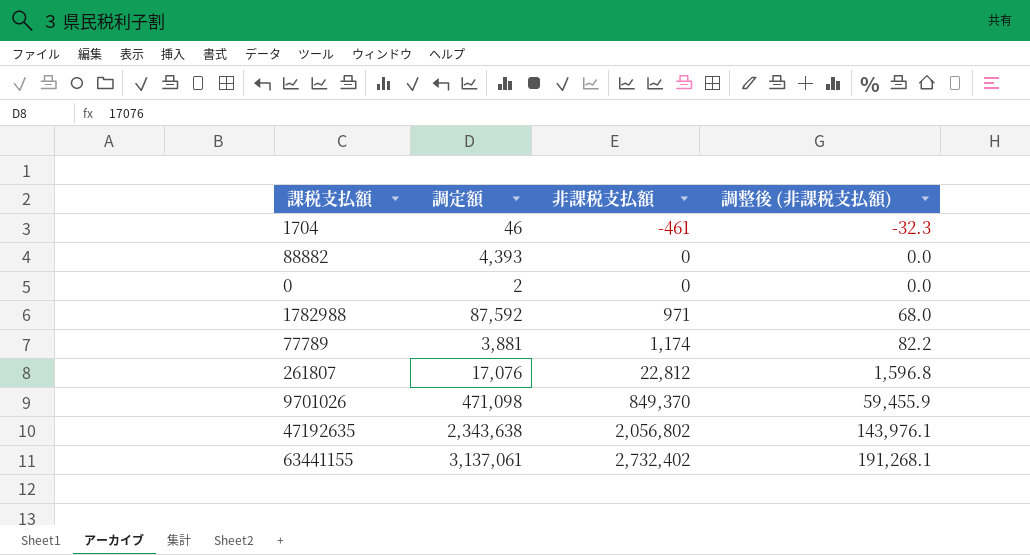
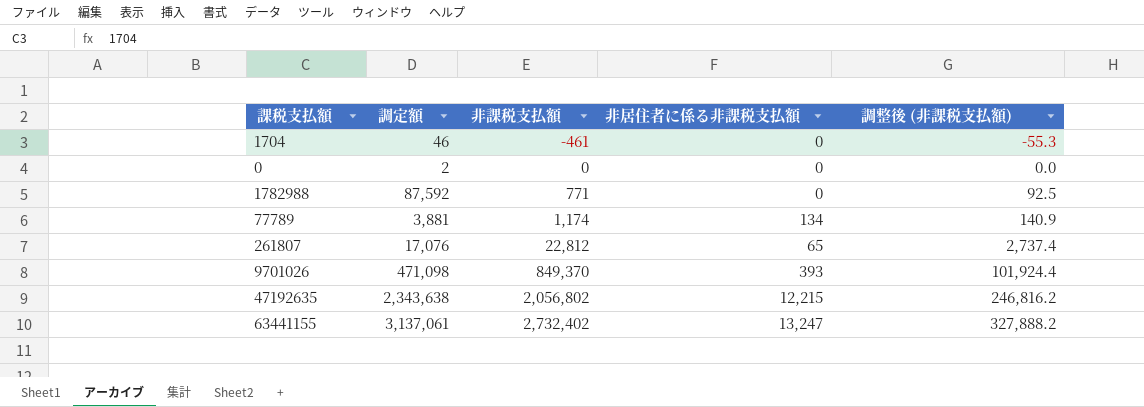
column 非居住者に係る非課税支払額 | position: none -> 4
column 調整後 (非課税支払額) | formula: [非課税支払額] * 0.07 -> [非課税支払額] * 0.12
row 88882: 4,393 | 0 | 0.0 -> none
1782988 | 非課税支払額: 971 -> 771

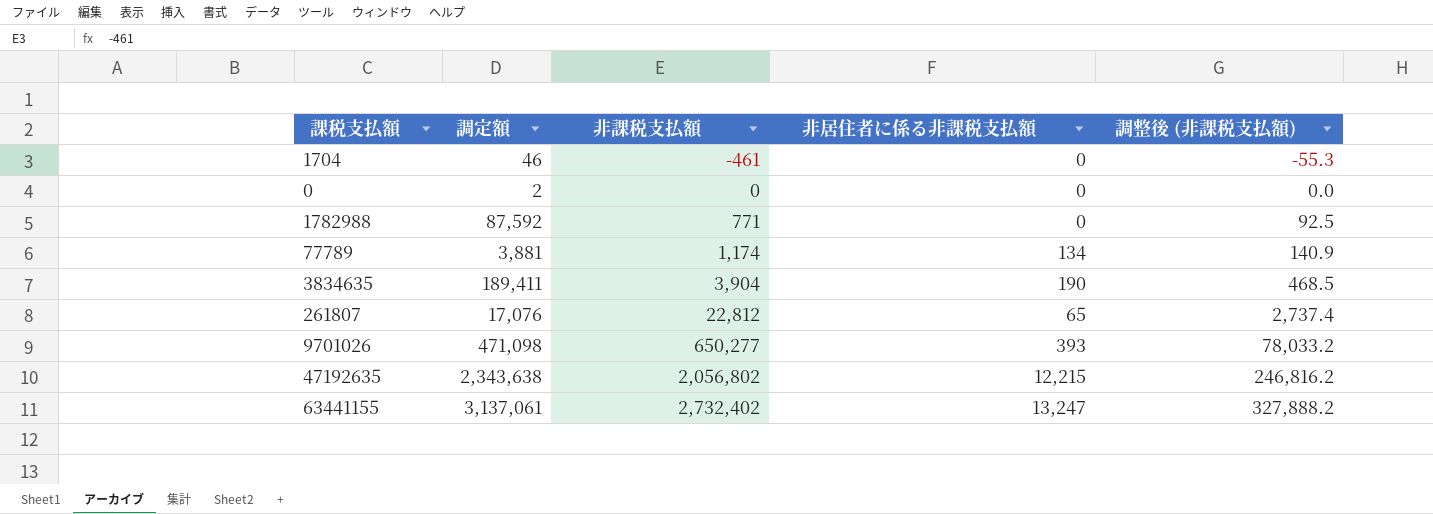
row 3834635: none -> 189,411 | 3,904 | 190 | 468.5
9701026 | 非課税支払額: 849,370 -> 650,277
9701026 | 調整後 (非課税支払額): 101,924.4 -> 78,033.2

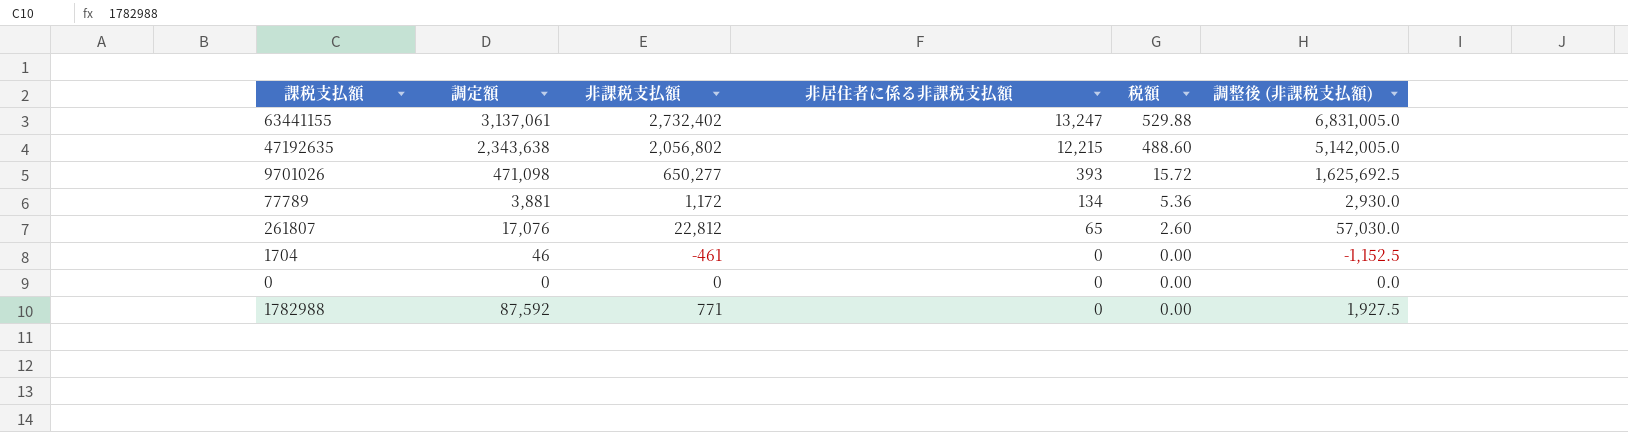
row order: 非課税支払額 ascending -> 非居住者に係る非課税支払額 descending
column 税額 | formula: none -> [非居住者に係る非課税支払額] * 0.04
column 調整後 (非課税支払額) | formula: [非課税支払額] * 0.12 -> [非課税支払額] * 2.5
row 3834635: 189,411 | 3,904 | 190 | 468.5 -> none
77789 | 非課税支払額: 1,174 -> 1,172
0 | 調定額: 2 -> 0

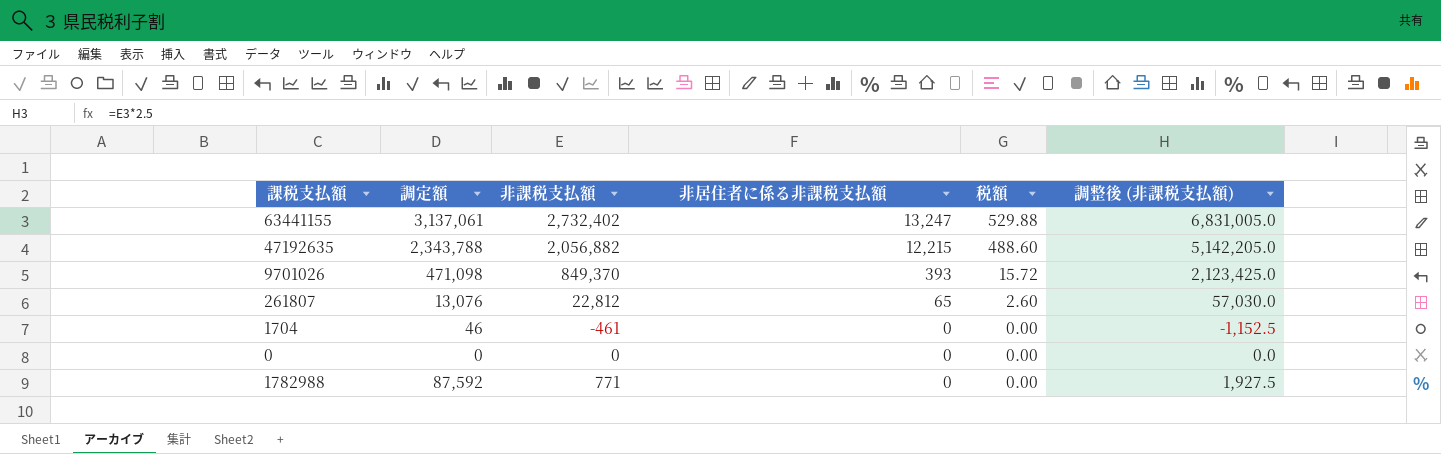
row 77789: 3,881 | 1,172 | 134 | 5.36 | 2,930.0 -> none
47192635 | 調定額: 2,343,638 -> 2,343,788
47192635 | 非課税支払額: 2,056,802 -> 2,056,882
47192635 | 調整後 (非課税支払額): 5,142,005.0 -> 5,142,205.0
9701026 | 非課税支払額: 650,277 -> 849,370
9701026 | 調整後 (非課税支払額): 1,625,692.5 -> 2,123,425.0
261807 | 調定額: 17,076 -> 13,076

